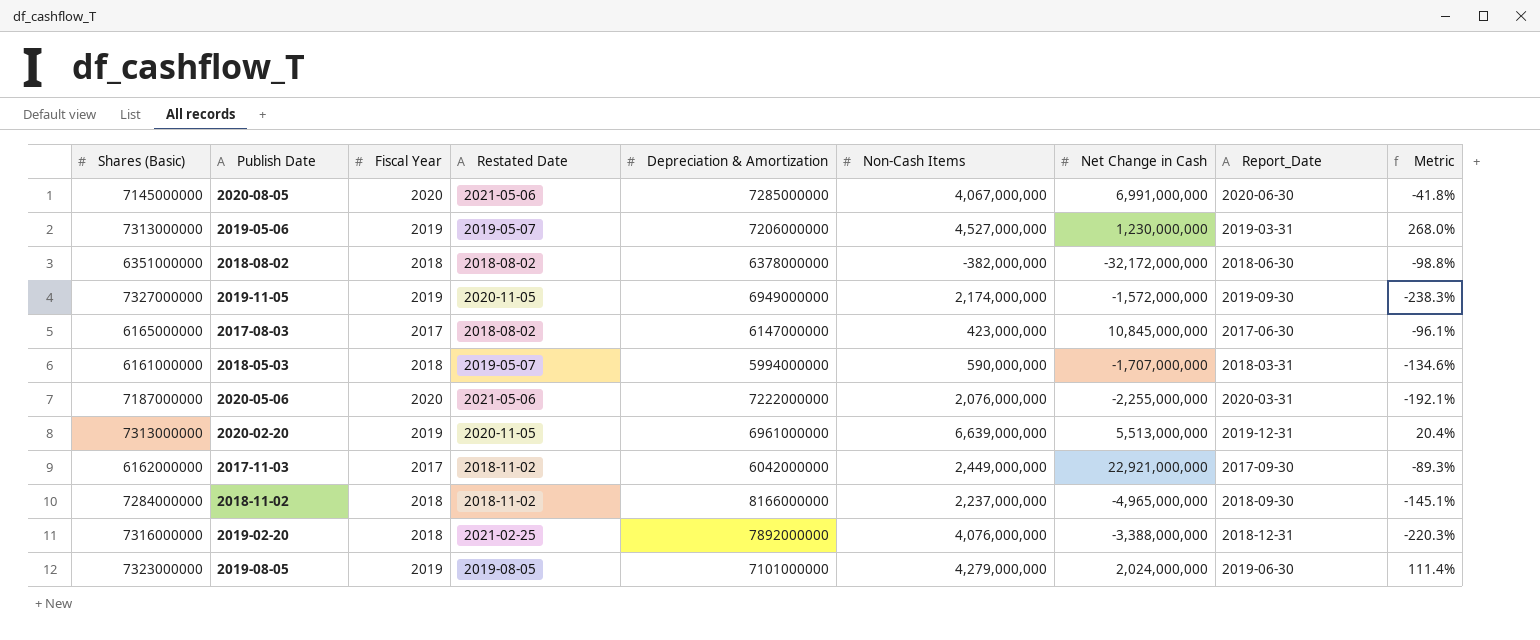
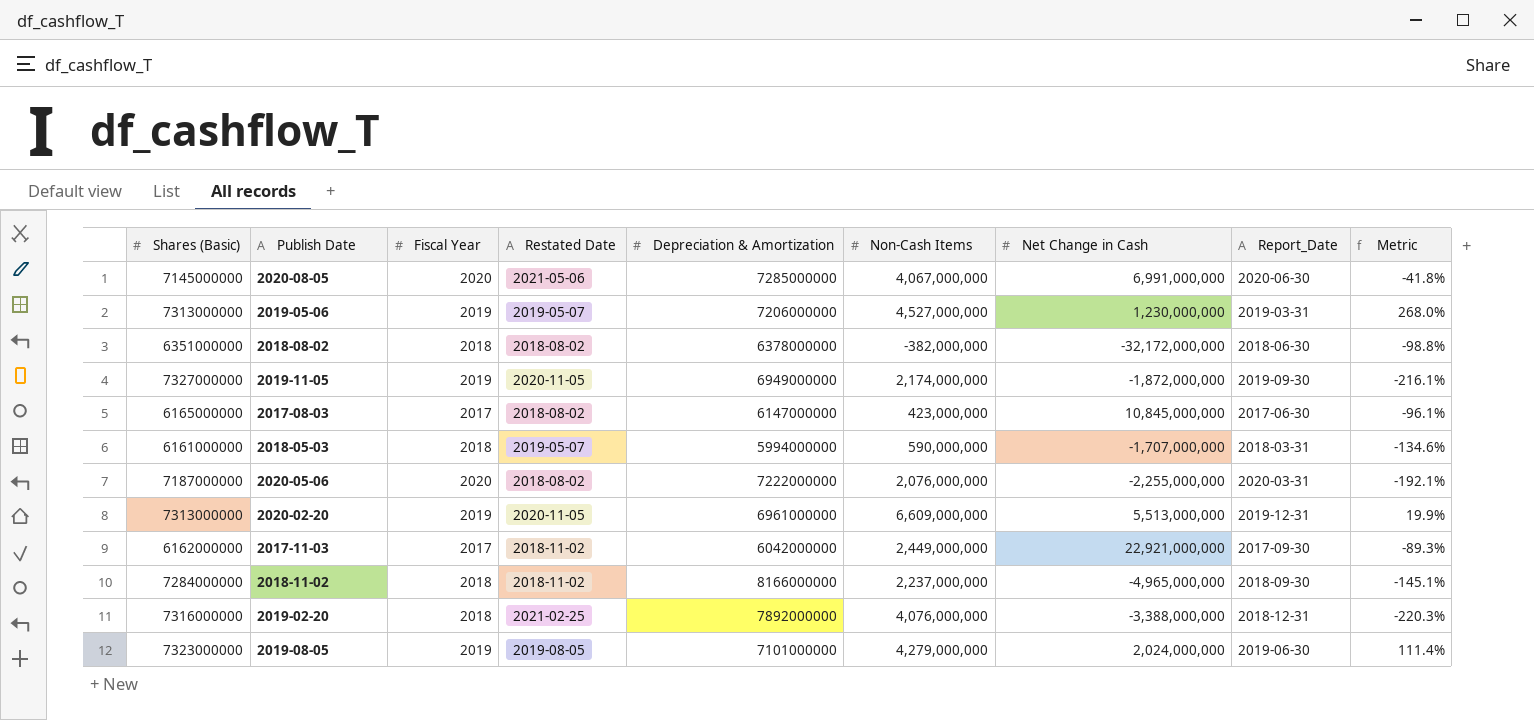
2019-11-05 | Net Change in Cash: -1,572,000,000 -> -1,872,000,000
2019-11-05 | Metric: -238.3% -> -216.1%
2020-05-06 | Restated Date: 2021-05-06 -> 2018-08-02
2020-02-20 | Non-Cash Items: 6,639,000,000 -> 6,609,000,000
2020-02-20 | Metric: 20.4% -> 19.9%

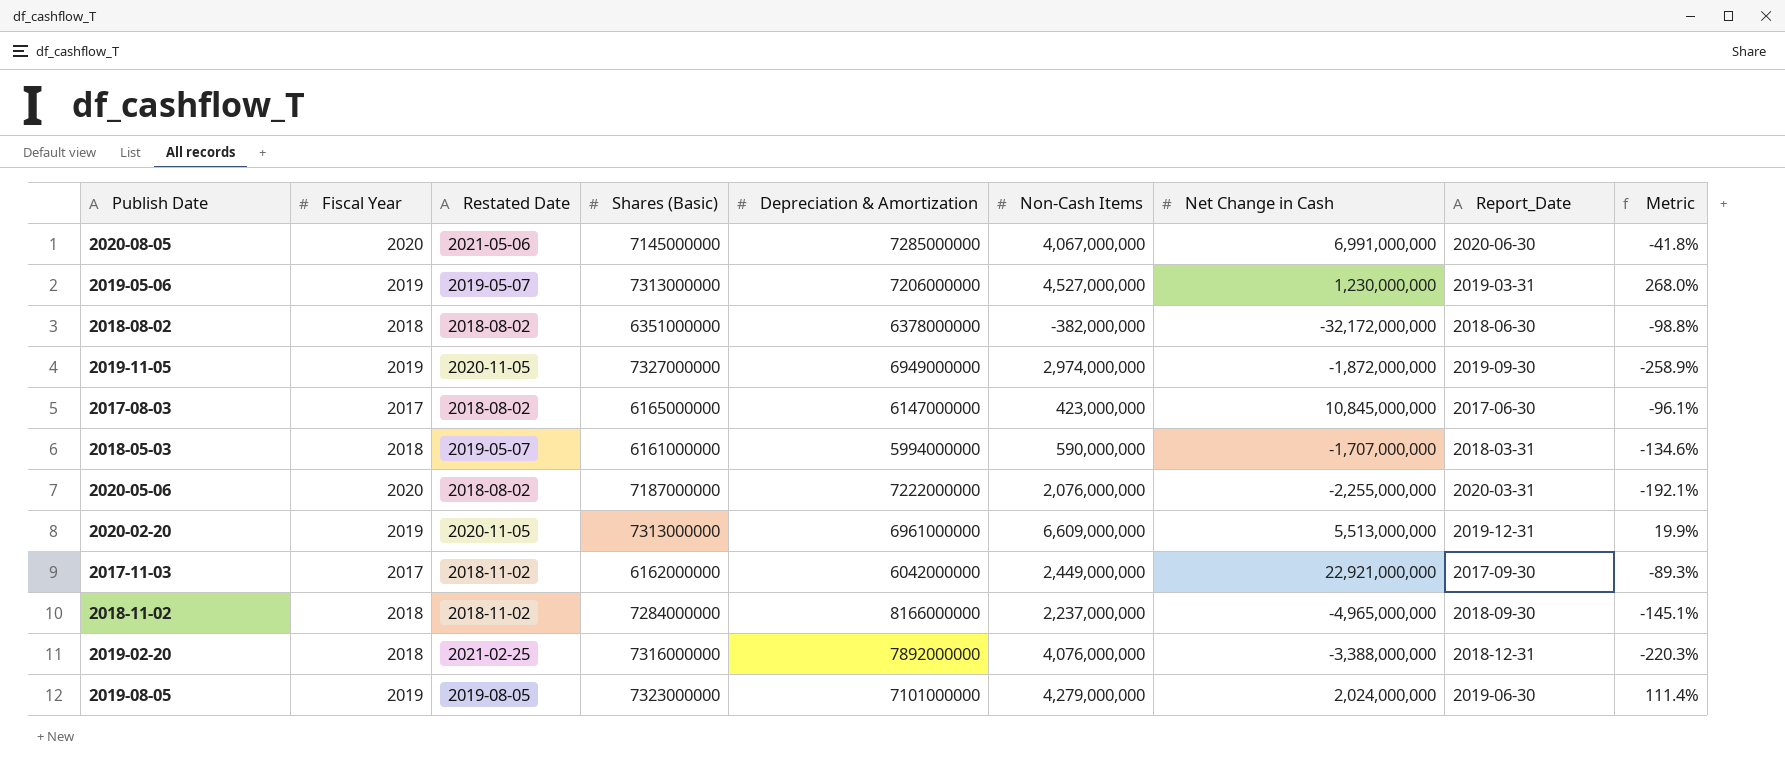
column Shares (Basic) | position: 1 -> 4
2019-11-05 | Non-Cash Items: 2,174,000,000 -> 2,974,000,000
2019-11-05 | Metric: -216.1% -> -258.9%

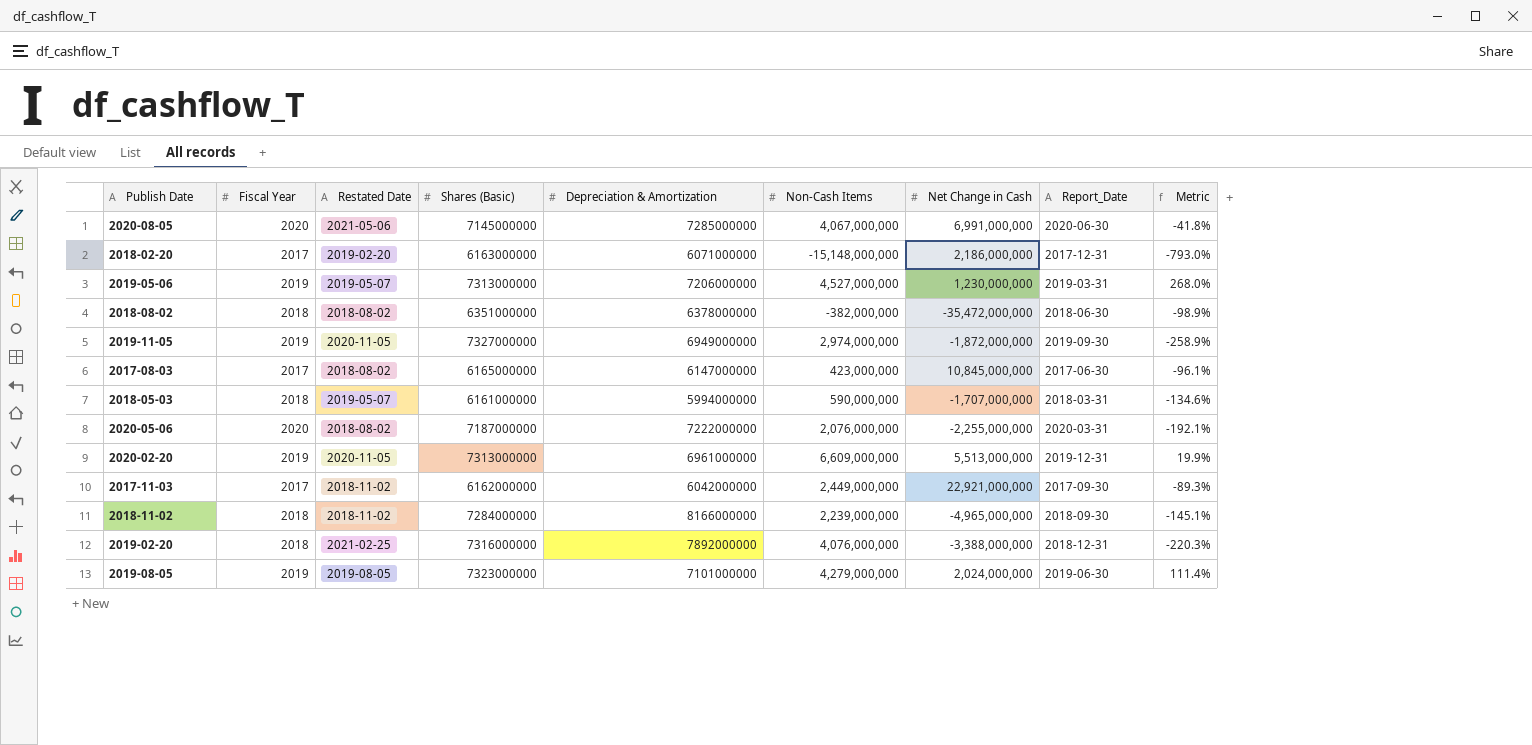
row 2018-02-20: none -> 2017 | 2019-02-20 | 6163000000 | 6071000000 | -15,148,000,000 | 2,186,000,000 | 2017-12-31 | -793.0%
2018-08-02 | Net Change in Cash: -32,172,000,000 -> -35,472,000,000
2018-08-02 | Metric: -98.8% -> -98.9%
2018-11-02 | Non-Cash Items: 2,237,000,000 -> 2,239,000,000

